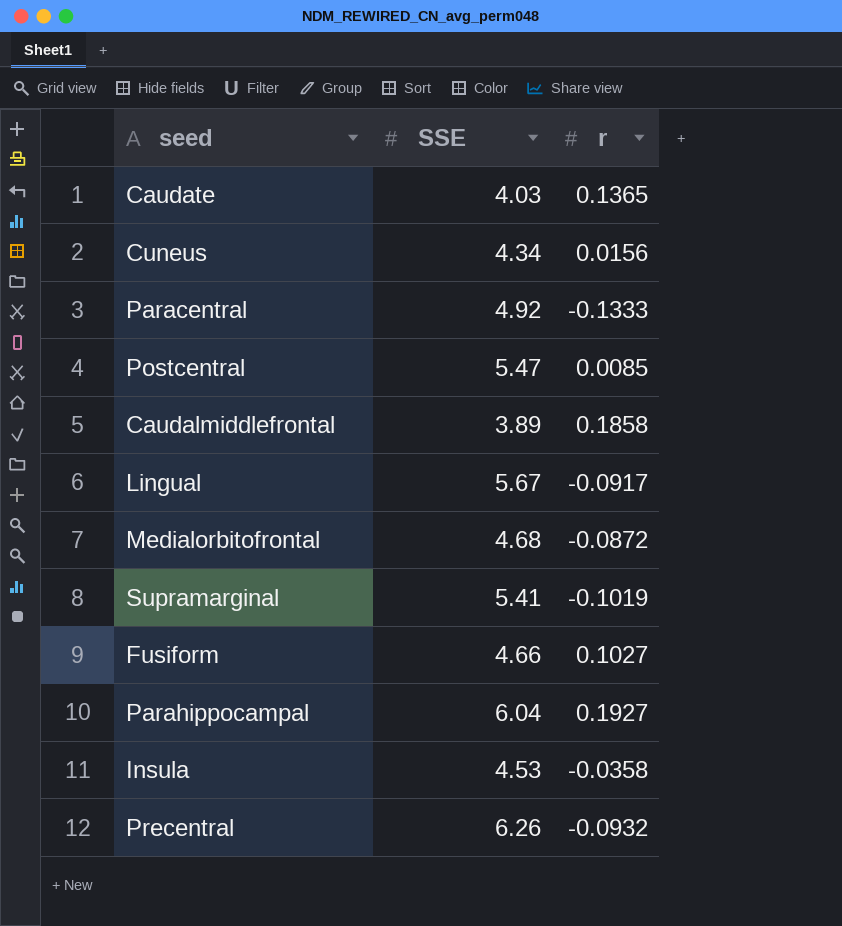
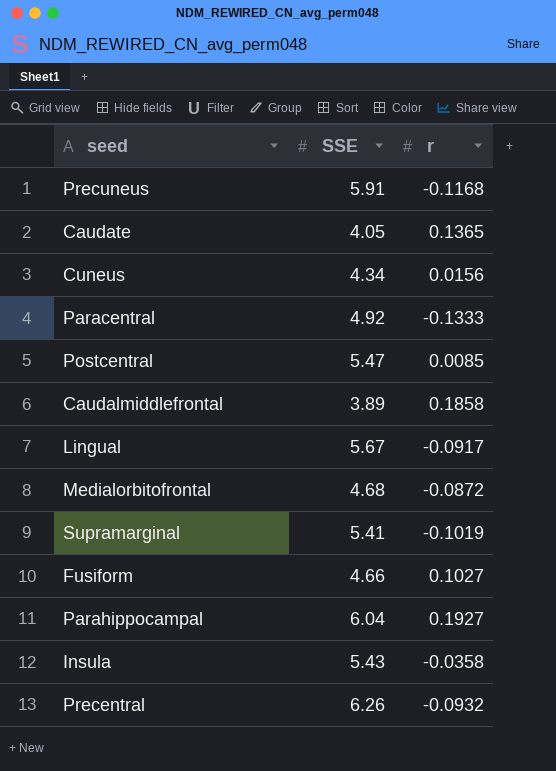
row Precuneus: none -> 5.91 | -0.1168
Caudate | SSE: 4.03 -> 4.05
Insula | SSE: 4.53 -> 5.43

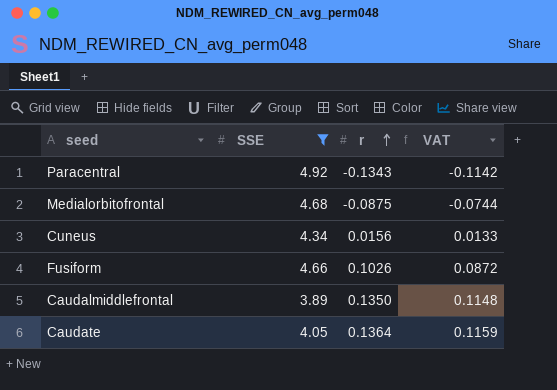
filter: none -> SSE <= 4.92
row order: none -> r ascending
column VAT | formula: none -> [r] * 0.85
Paracentral | r: -0.1333 -> -0.1343
Medialorbitofrontal | r: -0.0872 -> -0.0875
Fusiform | r: 0.1027 -> 0.1026
Caudalmiddlefrontal | r: 0.1858 -> 0.1350
Caudate | r: 0.1365 -> 0.1364

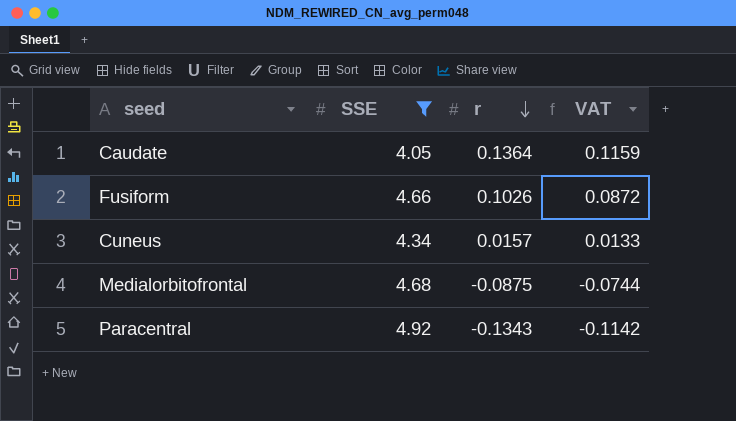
row order: r ascending -> r descending
row Caudalmiddlefrontal: 3.89 | 0.1350 | 0.1148 -> none
Cuneus | r: 0.0156 -> 0.0157

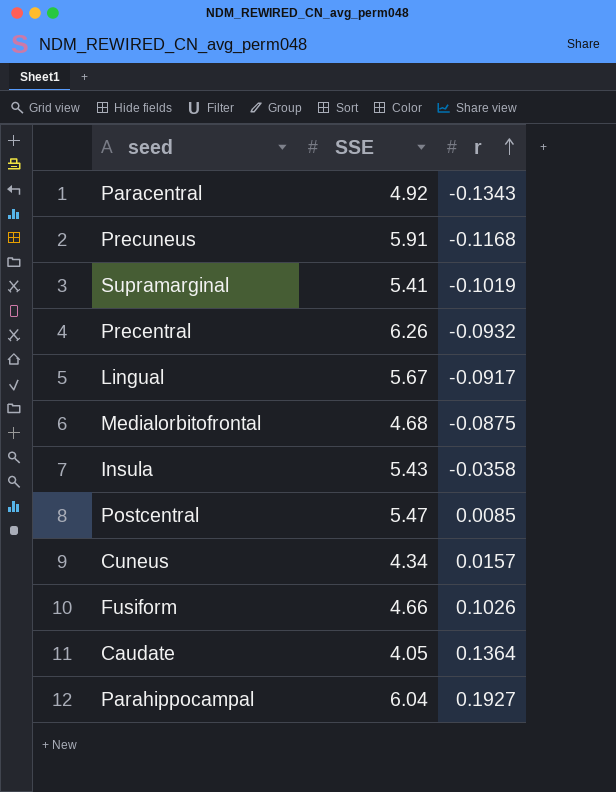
filter: SSE <= 4.92 -> none
row order: r descending -> r ascending
column VAT | formula: [r] * 0.85 -> none

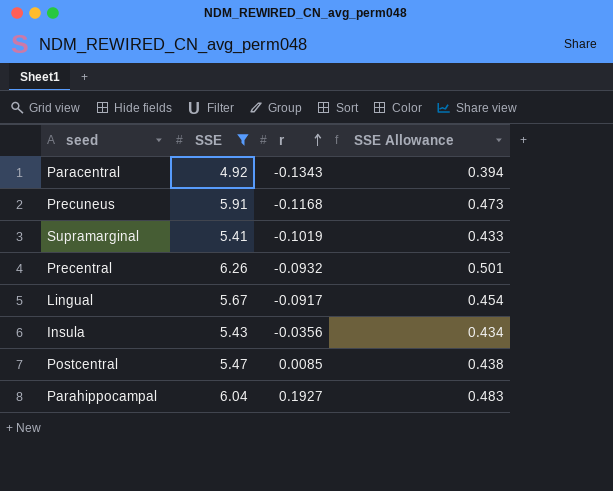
filter: none -> SSE >= 4.92
column SSE Allowance | formula: none -> [SSE] * 0.08
Insula | r: -0.0358 -> -0.0356

